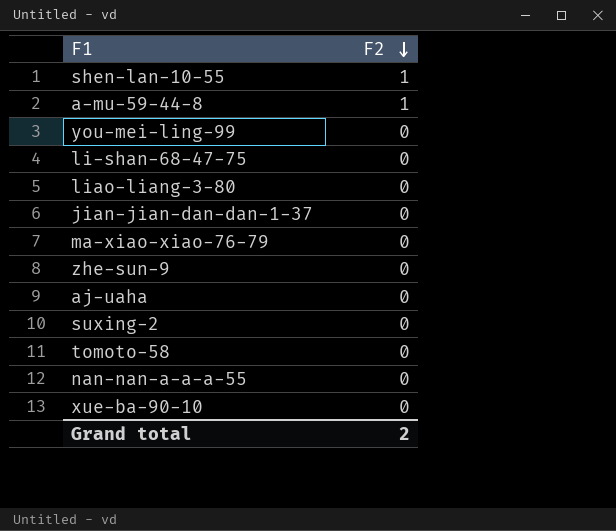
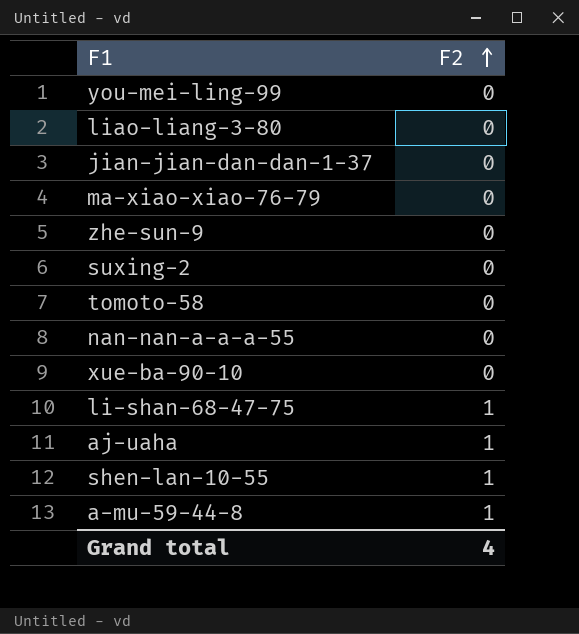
row order: F2 descending -> F2 ascending
li-shan-68-47-75 | F2: 0 -> 1
aj-uaha | F2: 0 -> 1
Grand total | F2: 2 -> 4

